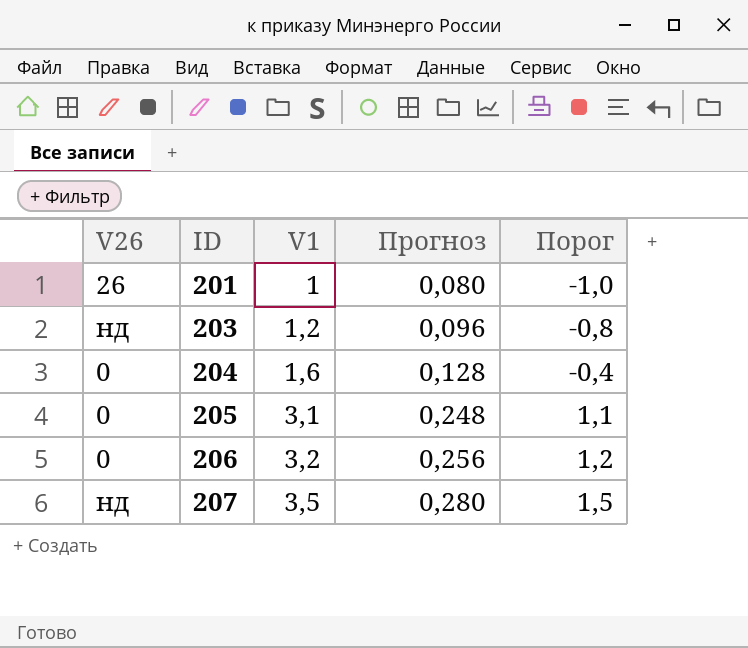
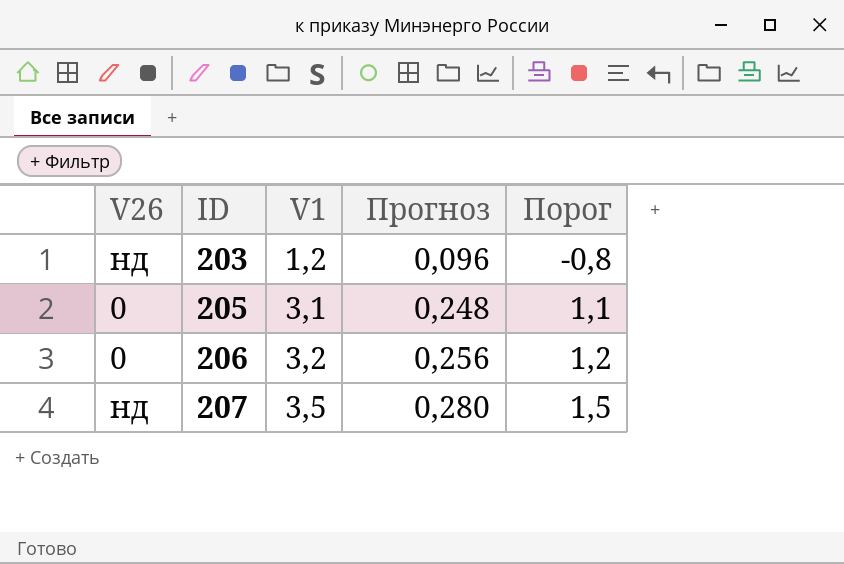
row 201: 26 | 1 | 0,080 | -1,0 -> none
row 204: 0 | 1,6 | 0,128 | -0,4 -> none

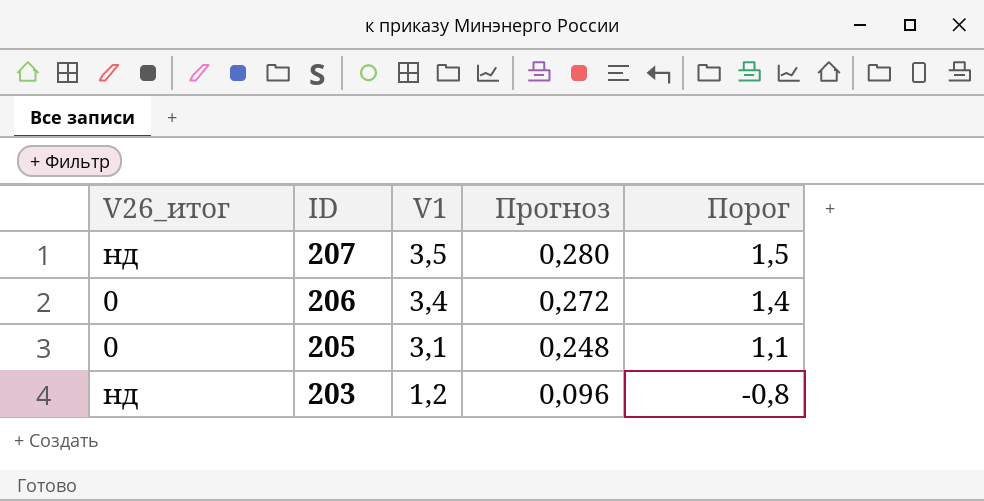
row order: ID ascending -> ID descending
column name: V26 -> V26_итог
206 | V1: 3,2 -> 3,4
206 | Прогноз: 0,256 -> 0,272
206 | Порог: 1,2 -> 1,4

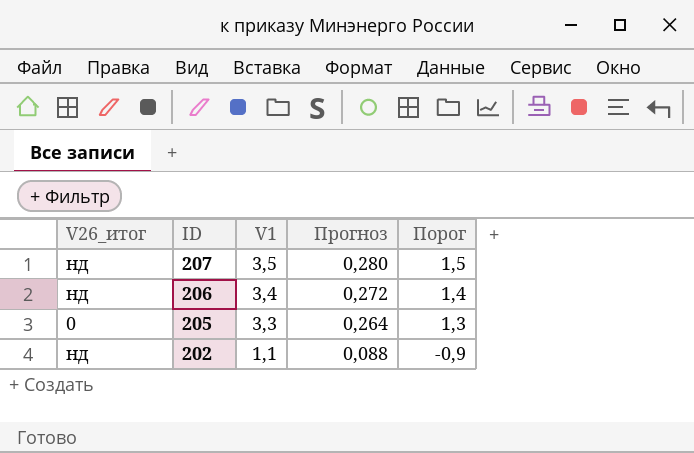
row 203: нд | 1,2 | 0,096 | -0,8 -> none
206 | V26_итог: 0 -> нд
205 | V1: 3,1 -> 3,3
205 | Прогноз: 0,248 -> 0,264
205 | Порог: 1,1 -> 1,3
row 202: none -> нд | 1,1 | 0,088 | -0,9

